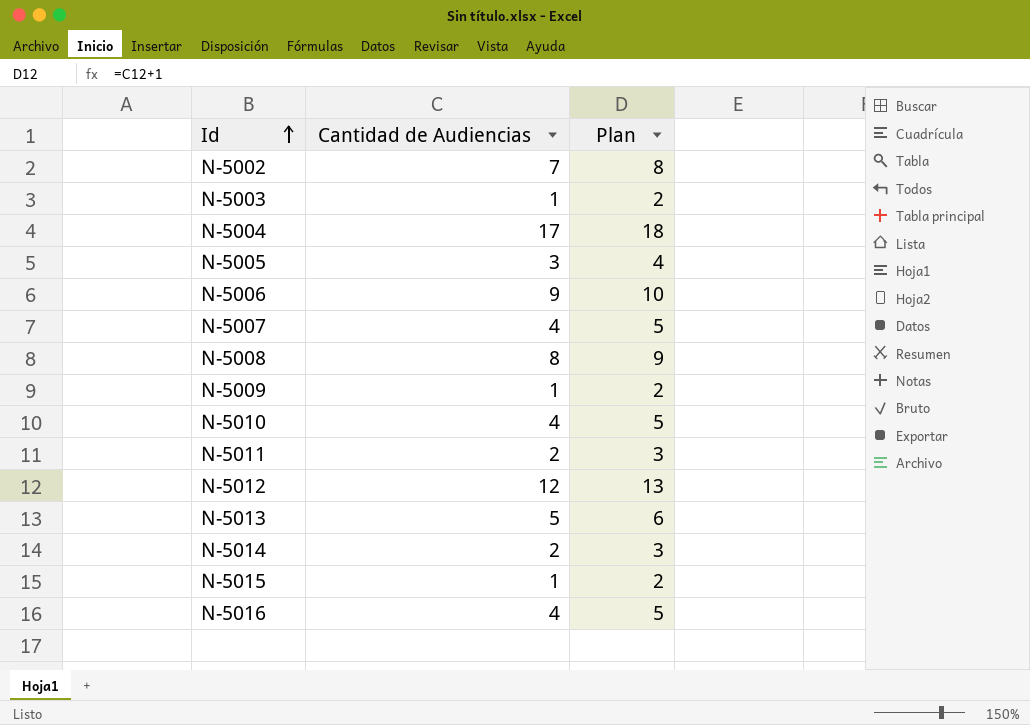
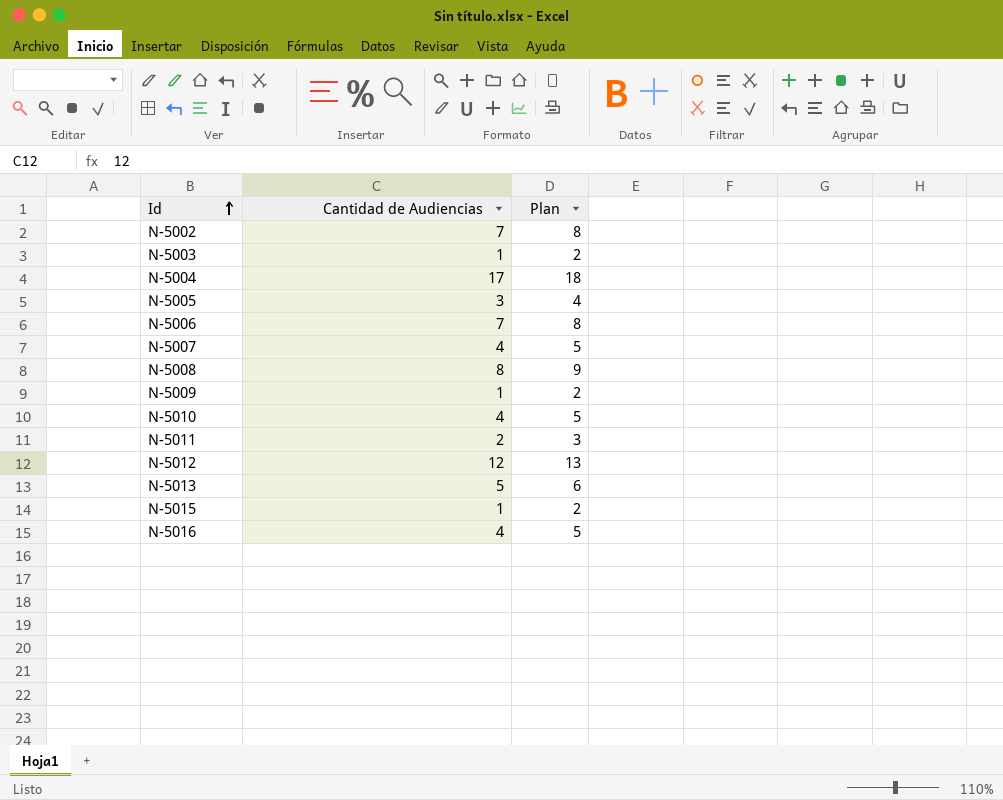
row N-5014: 2 | 3 -> none
N-5006 | Cantidad de Audiencias: 9 -> 7
N-5006 | Plan: 10 -> 8

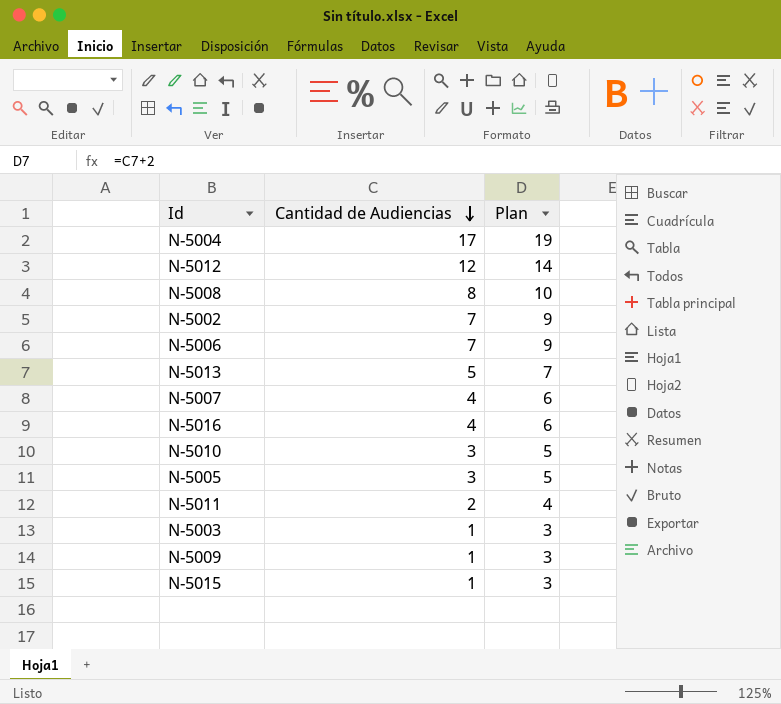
row order: Id ascending -> Cantidad de Audiencias descending
column Plan | formula: [Cantidad de Audiencias] + 1 -> [Cantidad de Audiencias] + 2
N-5010 | Cantidad de Audiencias: 4 -> 3

